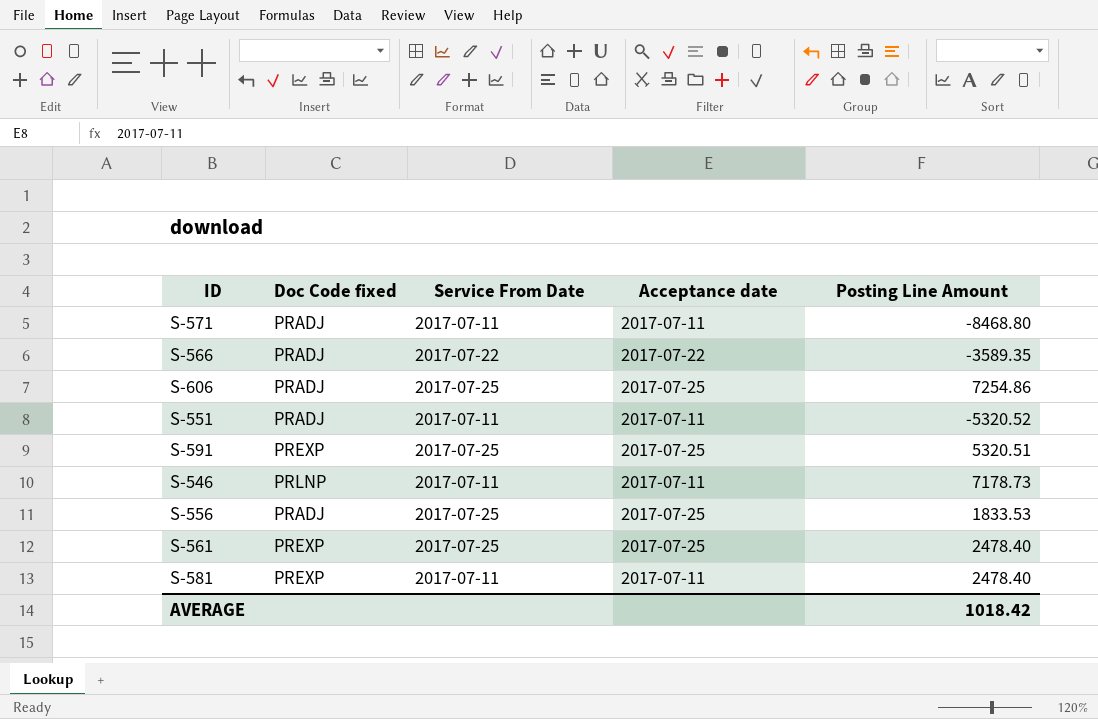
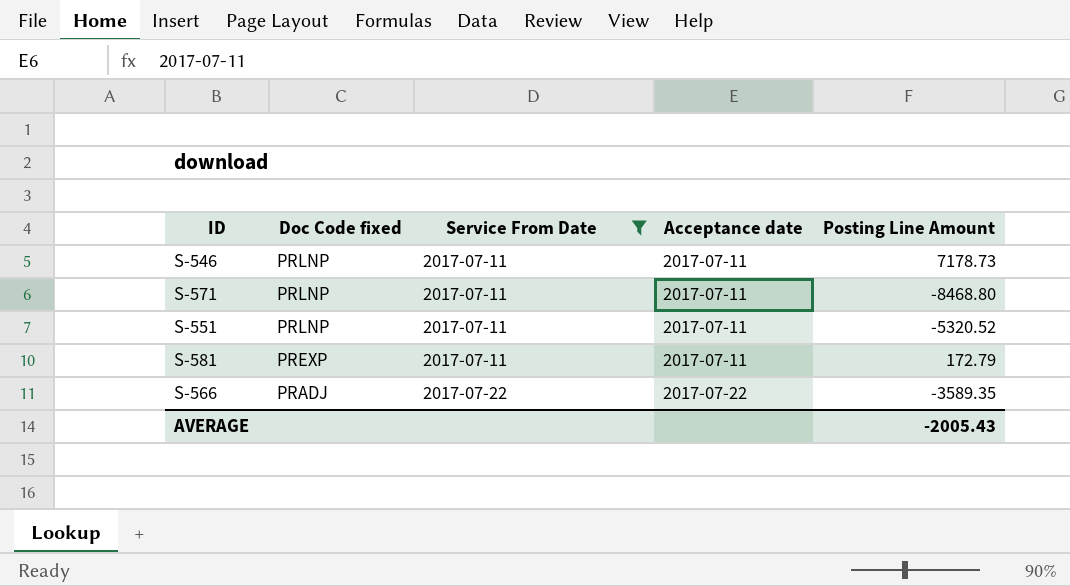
filter: none -> Service From Date != 2017-07-25
row order: none -> Doc Code fixed descending
S-571 | Doc Code fixed: PRADJ -> PRLNP
S-551 | Doc Code fixed: PRADJ -> PRLNP
S-581 | Posting Line Amount: 2478.40 -> 172.79
AVERAGE | Posting Line Amount: 1018.42 -> -2005.43

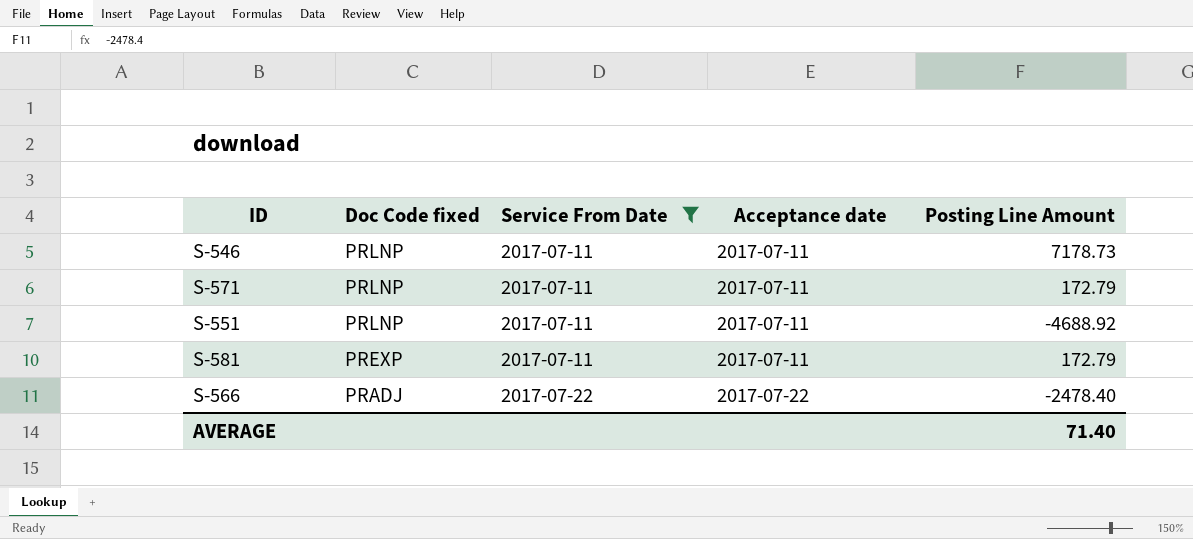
S-571 | Posting Line Amount: -8468.80 -> 172.79
S-551 | Posting Line Amount: -5320.52 -> -4688.92
S-566 | Posting Line Amount: -3589.35 -> -2478.40
AVERAGE | Posting Line Amount: -2005.43 -> 71.40

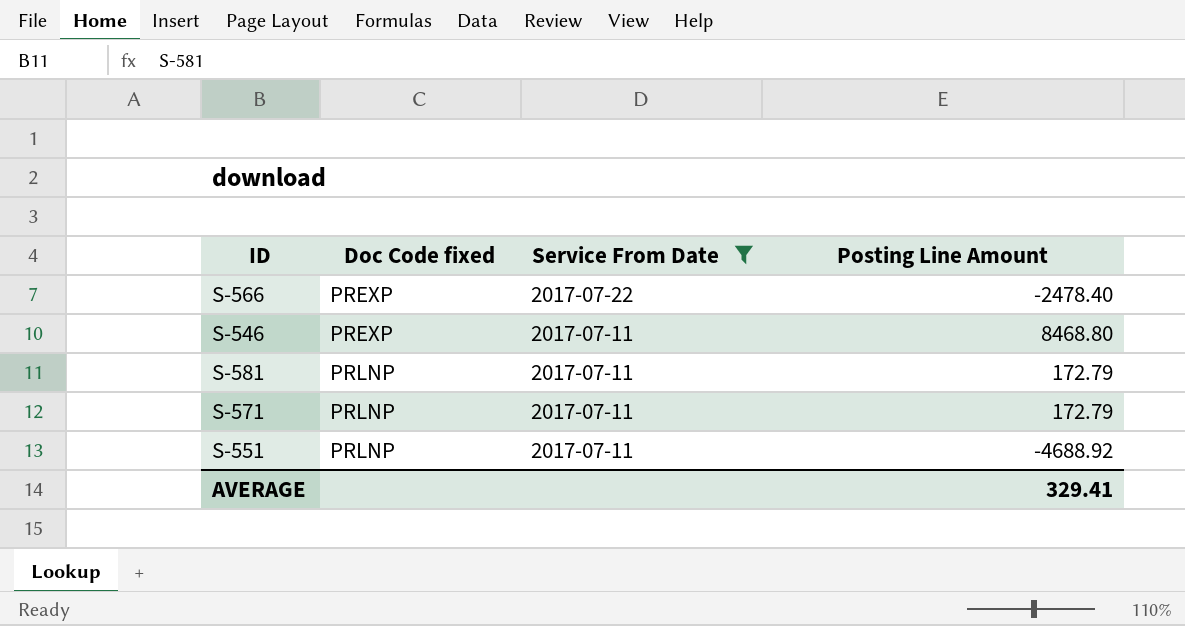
row order: Doc Code fixed descending -> Doc Code fixed ascending
column Acceptance date | position: 4 -> none
S-566 | Doc Code fixed: PRADJ -> PREXP
S-546 | Doc Code fixed: PRLNP -> PREXP
S-546 | Posting Line Amount: 7178.73 -> 8468.80
S-581 | Doc Code fixed: PREXP -> PRLNP
AVERAGE | Posting Line Amount: 71.40 -> 329.41

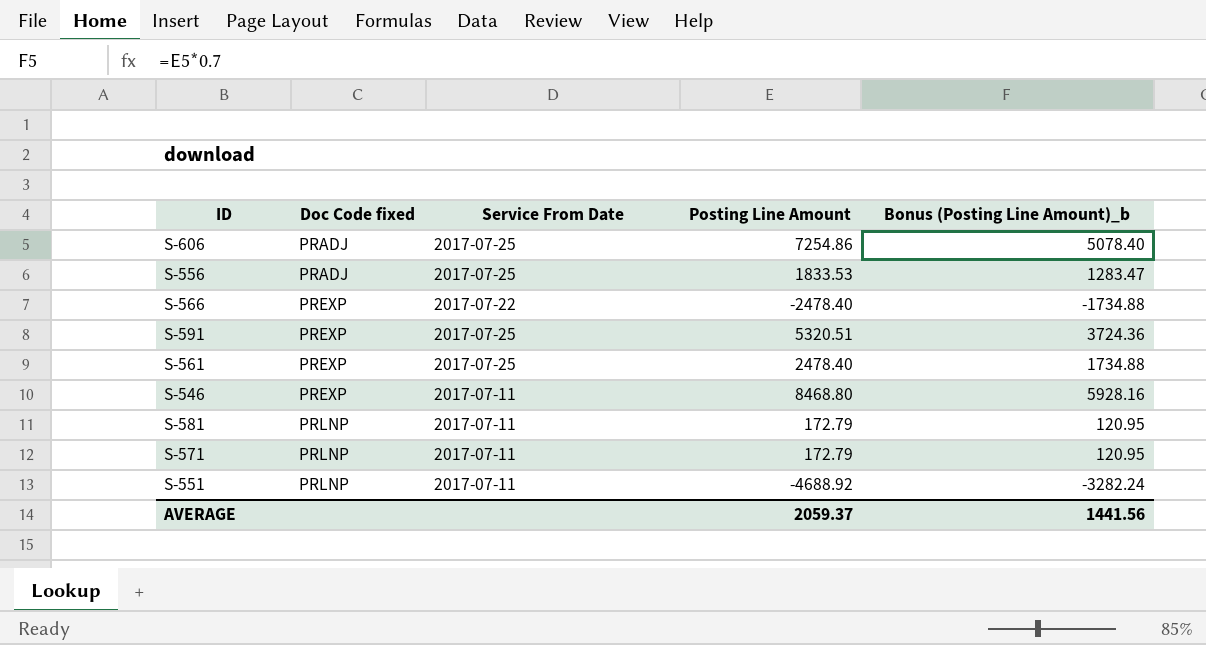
filter: Service From Date != 2017-07-25 -> none
column Bonus (Posting Line Amount)_b | formula: none -> [Posting Line Amount] * 0.7
AVERAGE | Posting Line Amount: 329.41 -> 2059.37

